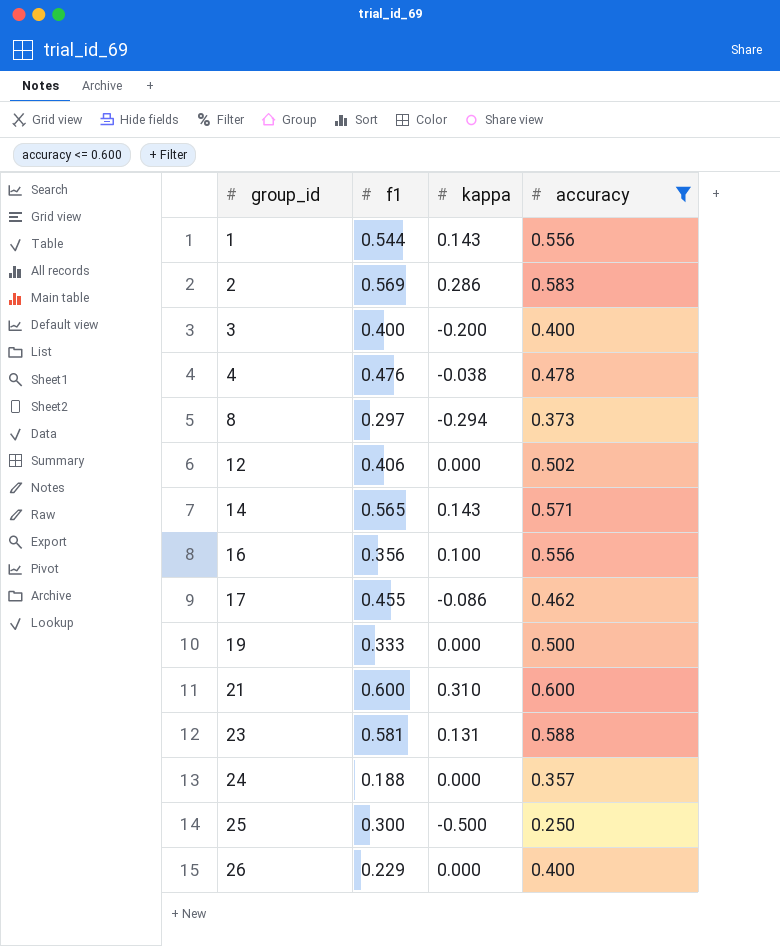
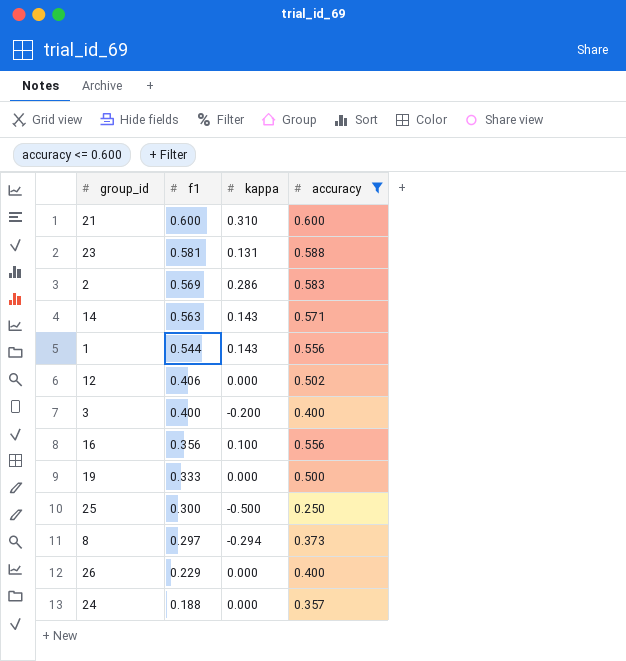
row order: group_id ascending -> f1 descending
row 4: 0.476 | -0.038 | 0.478 -> none
row 17: 0.455 | -0.086 | 0.462 -> none
14 | f1: 0.565 -> 0.563

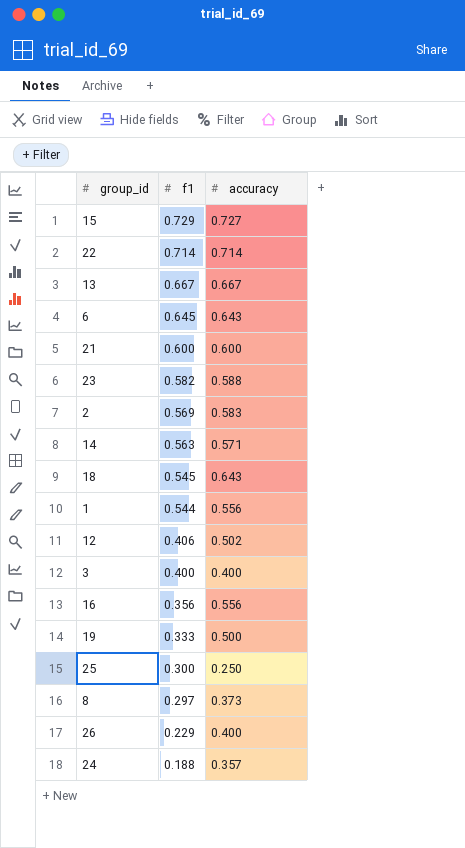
filter: accuracy <= 0.600 -> none
column kappa | position: 3 -> none
23 | f1: 0.581 -> 0.582

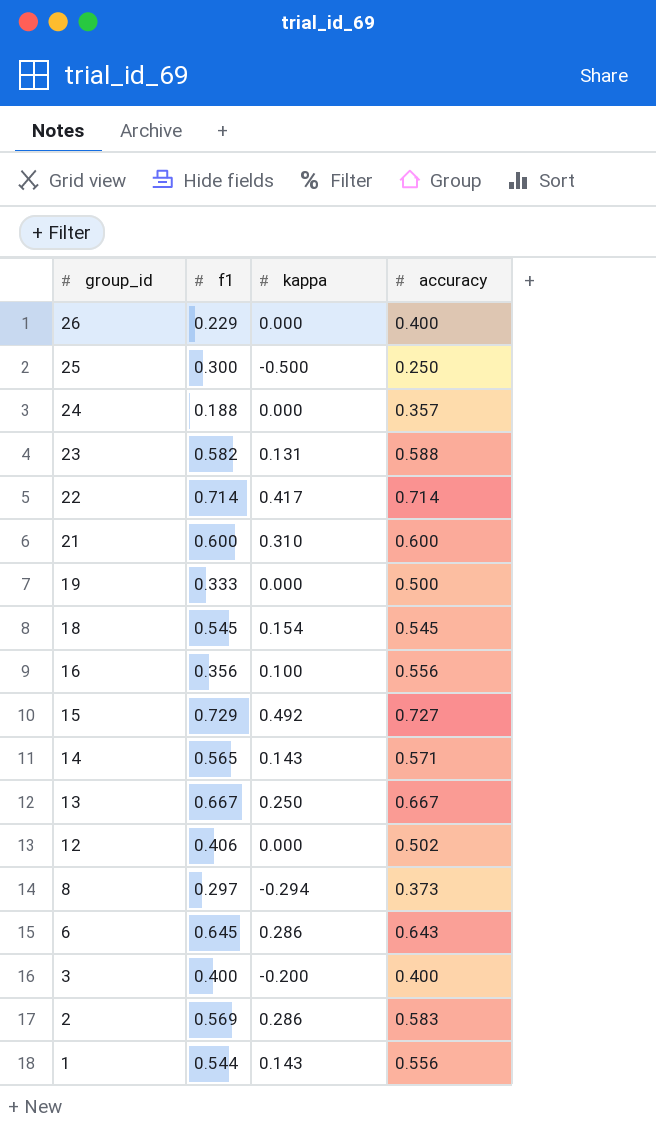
row order: f1 descending -> group_id descending
column kappa | position: none -> 3
18 | accuracy: 0.643 -> 0.545
14 | f1: 0.563 -> 0.565

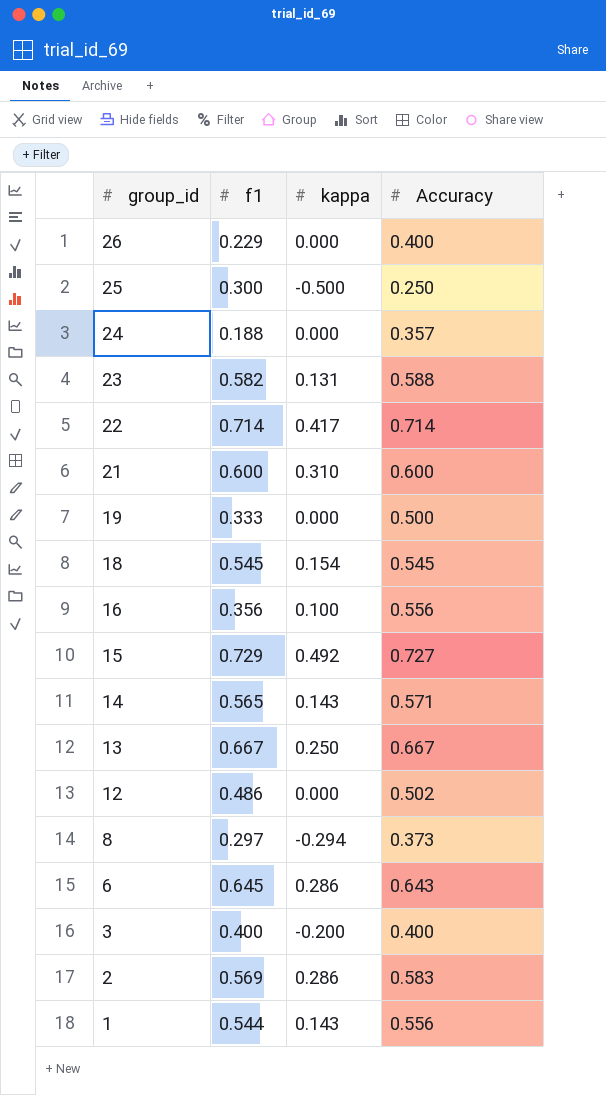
column name: accuracy -> Accuracy
12 | f1: 0.406 -> 0.486

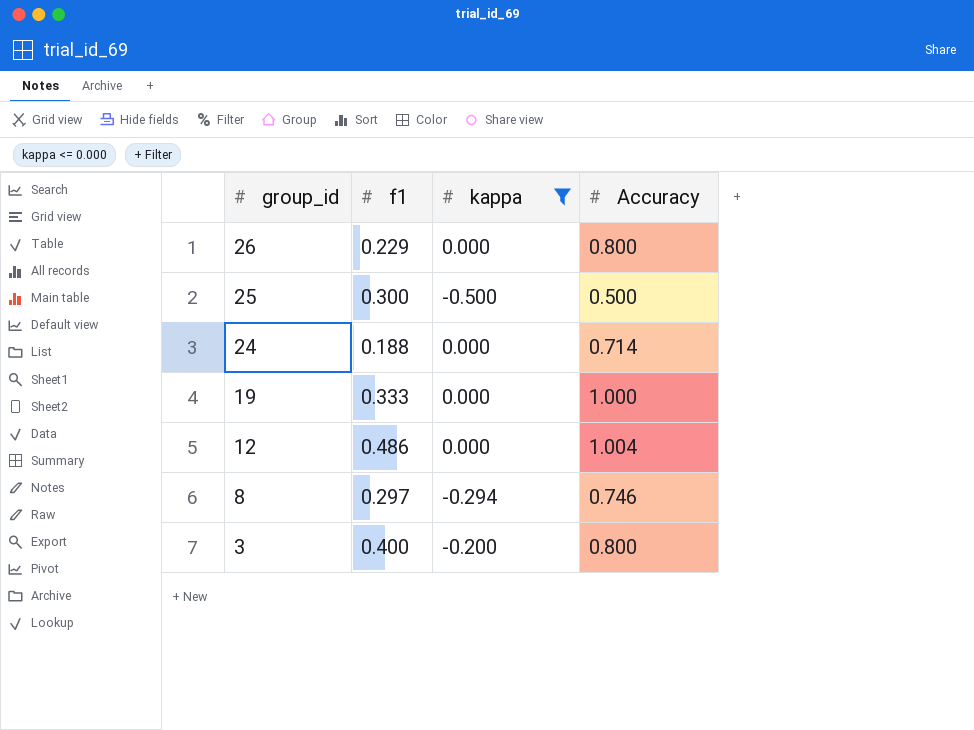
filter: none -> kappa <= 0.000
26 | Accuracy: 0.400 -> 0.800
25 | Accuracy: 0.250 -> 0.500
24 | Accuracy: 0.357 -> 0.714
19 | Accuracy: 0.500 -> 1.000
12 | Accuracy: 0.502 -> 1.004
8 | Accuracy: 0.373 -> 0.746
3 | Accuracy: 0.400 -> 0.800

